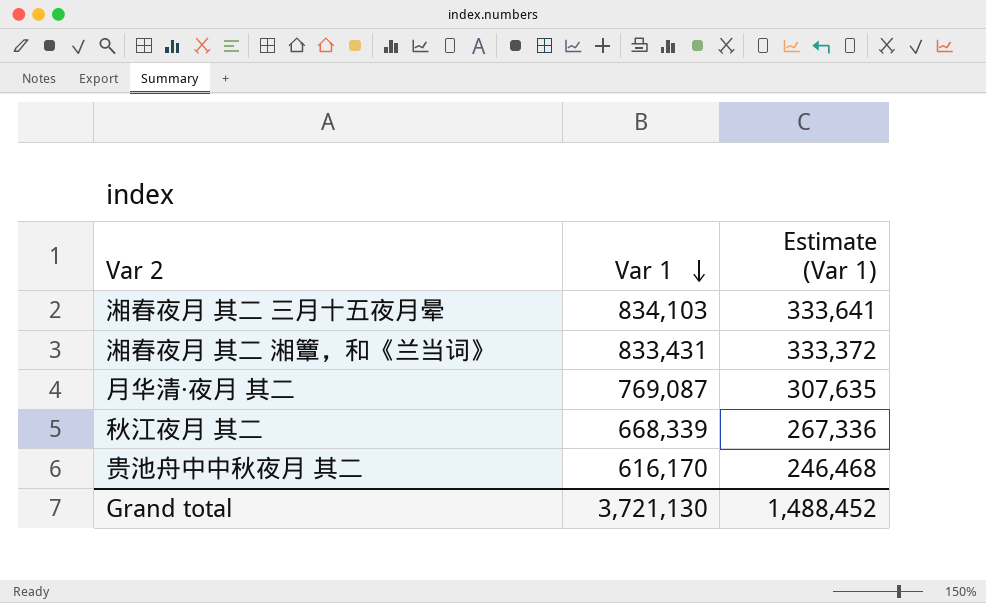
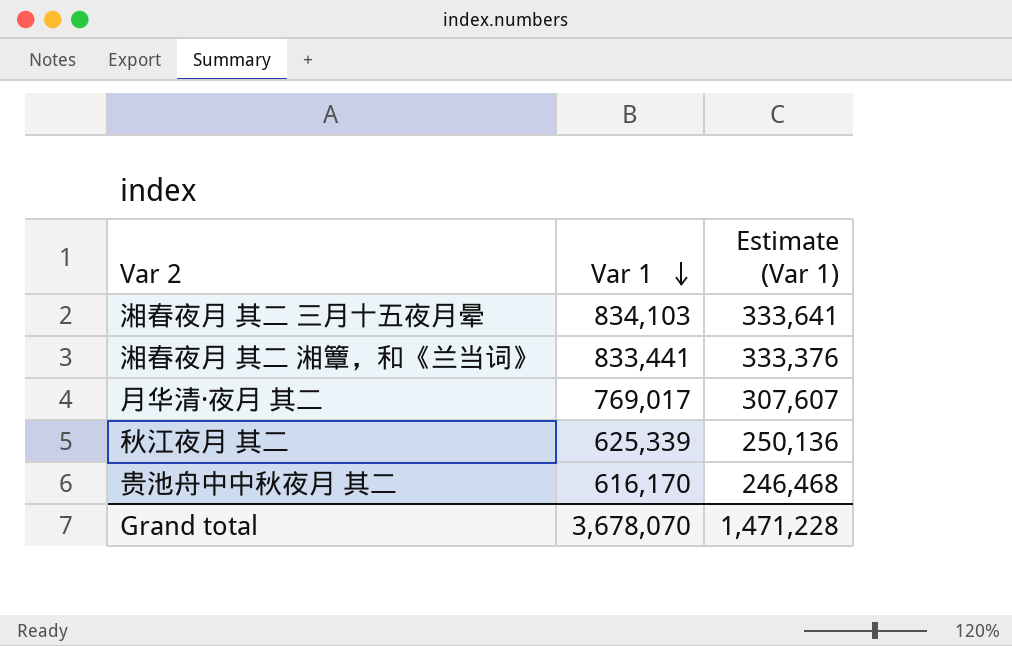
湘春夜月 其二 湘簟，和《兰当词》 | Var 1: 833,431 -> 833,441
湘春夜月 其二 湘簟，和《兰当词》 | Estimate (Var 1): 333,372 -> 333,376
月华清·夜月 其二 | Var 1: 769,087 -> 769,017
月华清·夜月 其二 | Estimate (Var 1): 307,635 -> 307,607
秋江夜月 其二 | Var 1: 668,339 -> 625,339
秋江夜月 其二 | Estimate (Var 1): 267,336 -> 250,136
Grand total | Var 1: 3,721,130 -> 3,678,070
Grand total | Estimate (Var 1): 1,488,452 -> 1,471,228

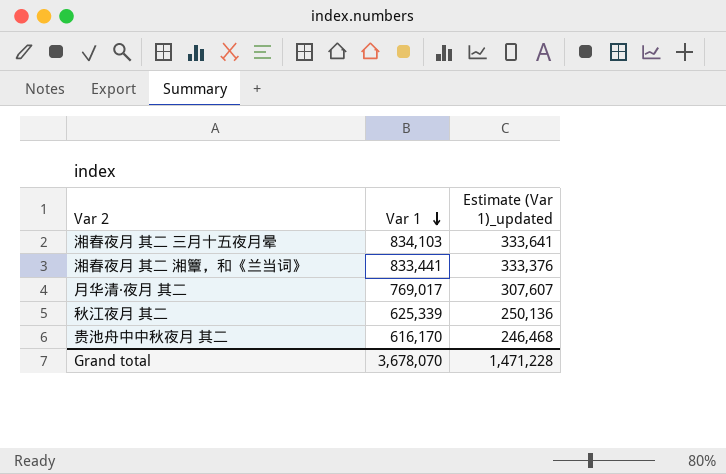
column name: Estimate (Var 1) -> Estimate (Var 1)_updated

